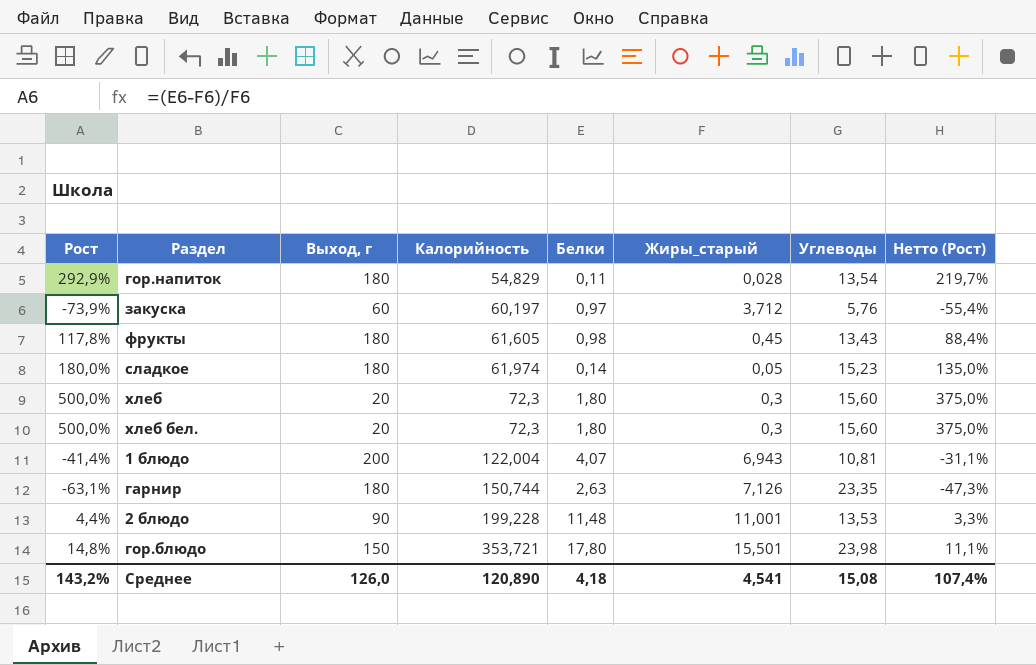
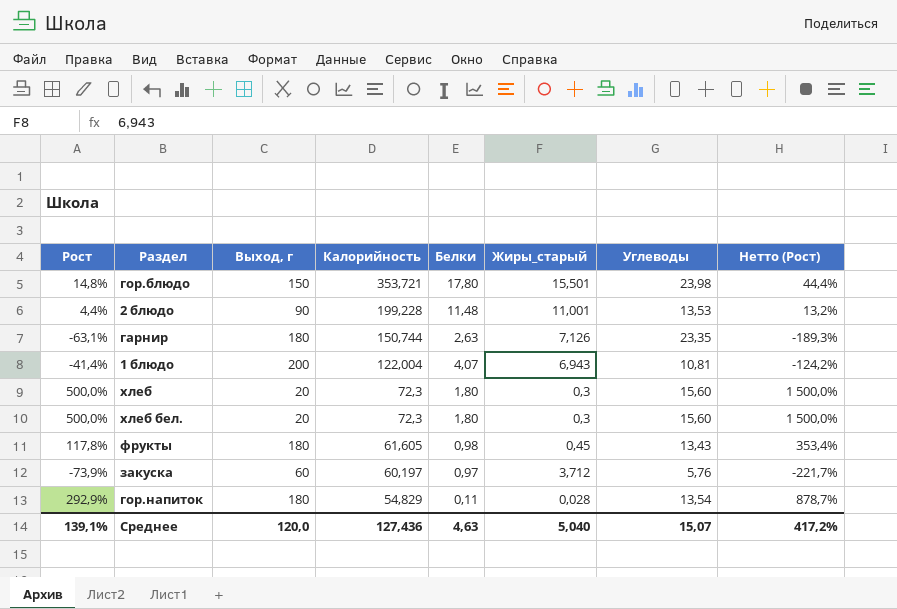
row order: Калорийность ascending -> Калорийность descending
column Нетто (Рост) | formula: [Рост] * 0,75 -> [Рост] * 3
row сладкое: 180,0% | 180 | 61,974 | 0,14 | 0,05 | 15,23 | 135,0% -> none
Среднее | Рост: 143,2% -> 139,1%
Среднее | Выход, г: 126,0 -> 120,0
Среднее | Калорийность: 120,890 -> 127,436
Среднее | Белки: 4,18 -> 4,63
Среднее | Жиры_старый: 4,541 -> 5,040
Среднее | Углеводы: 15,08 -> 15,07
Среднее | Нетто (Рост): 107,4% -> 417,2%

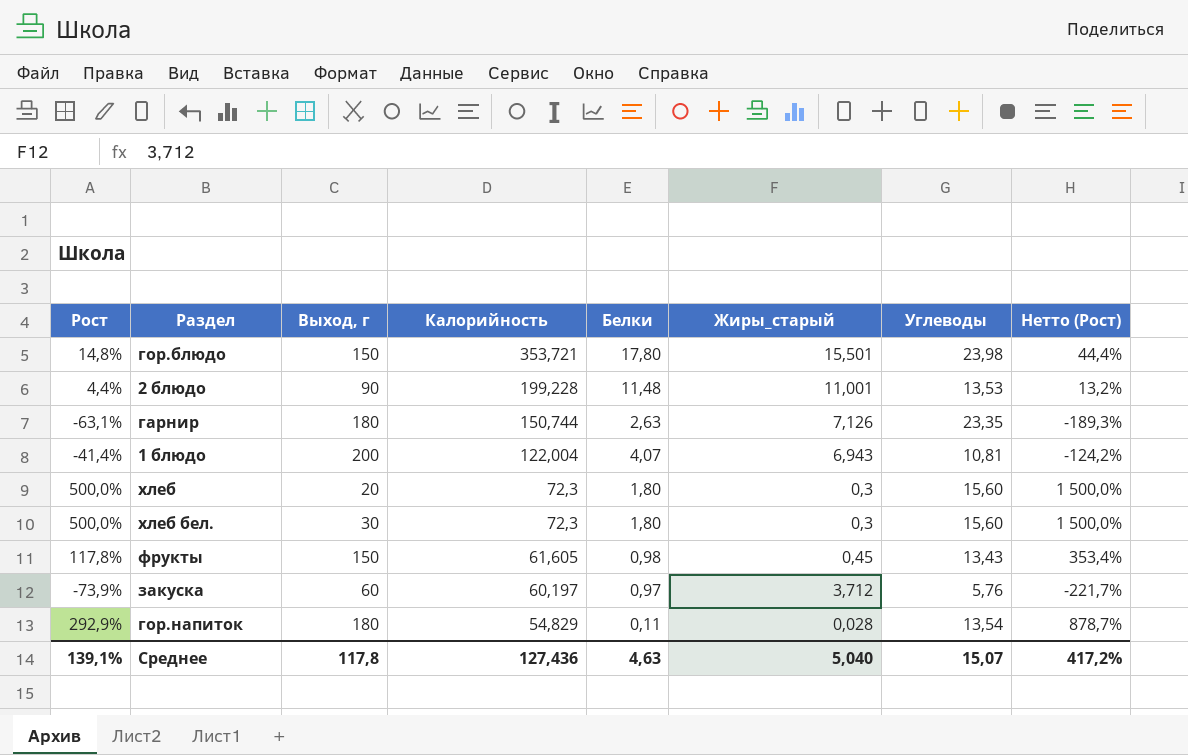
хлеб бел. | Выход, г: 20 -> 30
фрукты | Выход, г: 180 -> 150
Среднее | Выход, г: 120,0 -> 117,8

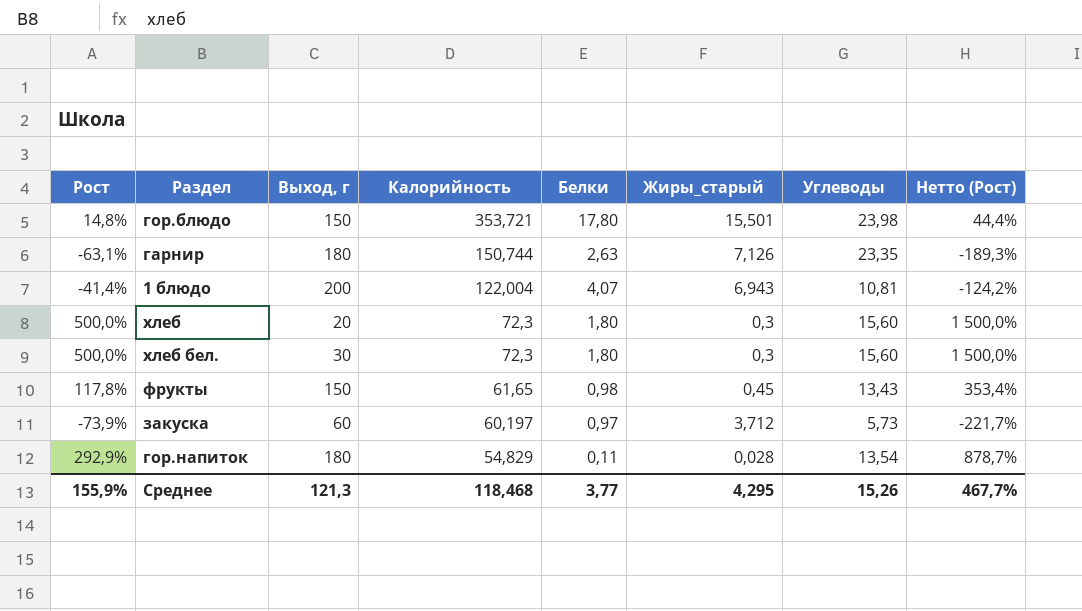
row 2 блюдо: 4,4% | 90 | 199,228 | 11,48 | 11,001 | 13,53 | 13,2% -> none
фрукты | Калорийность: 61,605 -> 61,65
закуска | Углеводы: 5,76 -> 5,73
Среднее | Рост: 139,1% -> 155,9%
Среднее | Выход, г: 117,8 -> 121,3
Среднее | Калорийность: 127,436 -> 118,468
Среднее | Белки: 4,63 -> 3,77
Среднее | Жиры_старый: 5,040 -> 4,295
Среднее | Углеводы: 15,07 -> 15,26
Среднее | Нетто (Рост): 417,2% -> 467,7%

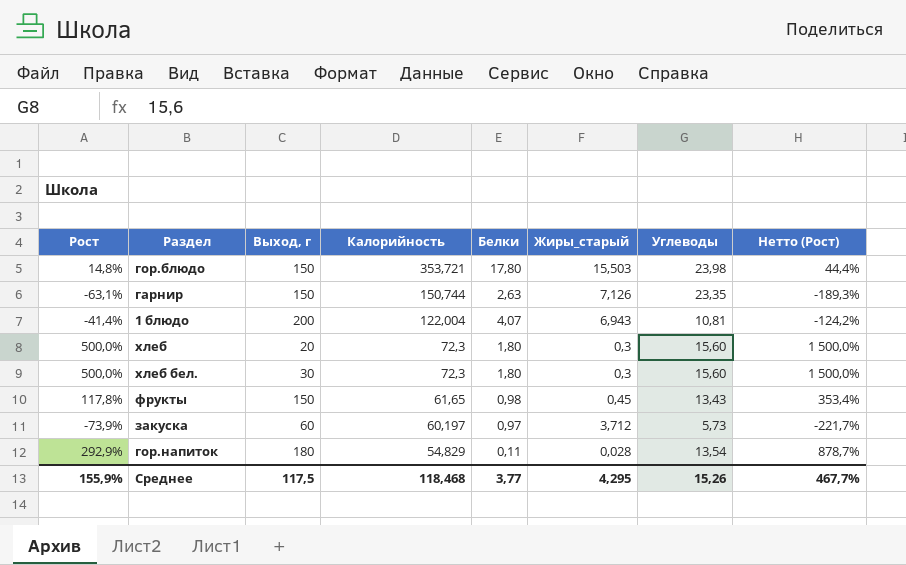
гор.блюдо | Жиры_старый: 15,501 -> 15,503
гарнир | Выход, г: 180 -> 150
Среднее | Выход, г: 121,3 -> 117,5

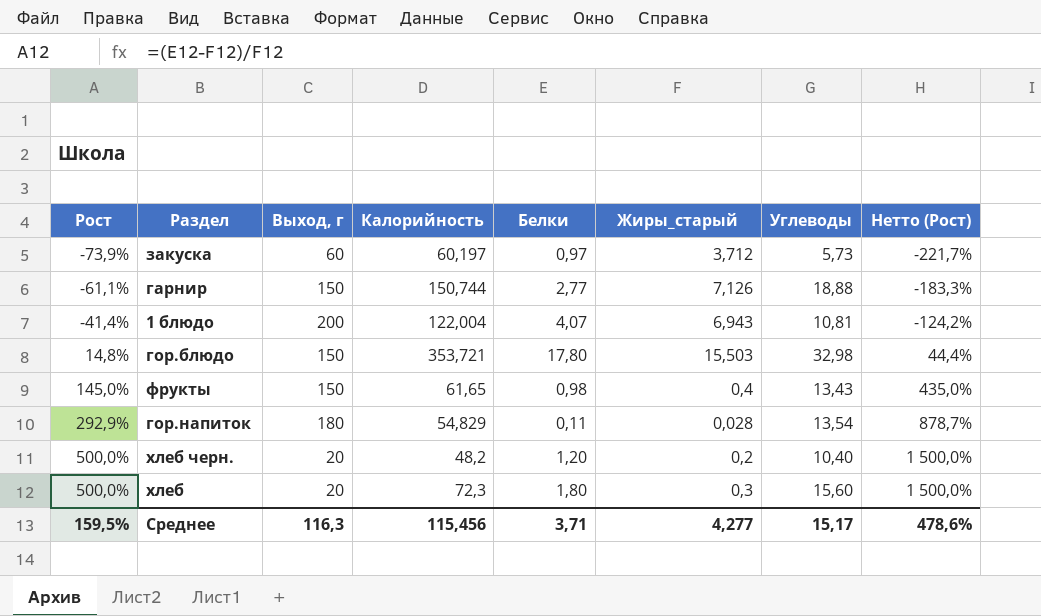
row order: Калорийность descending -> Рост ascending
row хлеб бел.: 500,0% | 30 | 72,3 | 1,80 | 0,3 | 15,60 | 1 500,0% -> none
гарнир | Рост: -63,1% -> -61,1%
гарнир | Белки: 2,63 -> 2,77
гарнир | Углеводы: 23,35 -> 18,88
гарнир | Нетто (Рост): -189,3% -> -183,3%
гор.блюдо | Углеводы: 23,98 -> 32,98
фрукты | Рост: 117,8% -> 145,0%
фрукты | Жиры_старый: 0,45 -> 0,4
фрукты | Нетто (Рост): 353,4% -> 435,0%
row хлеб черн.: none -> 500,0% | 20 | 48,2 | 1,20 | 0,2 | 10,40 | 1 500,0%
Среднее | Рост: 155,9% -> 159,5%
Среднее | Выход, г: 117,5 -> 116,3
Среднее | Калорийность: 118,468 -> 115,456
Среднее | Белки: 3,77 -> 3,71
Среднее | Жиры_старый: 4,295 -> 4,277
Среднее | Углеводы: 15,26 -> 15,17
Среднее | Нетто (Рост): 467,7% -> 478,6%

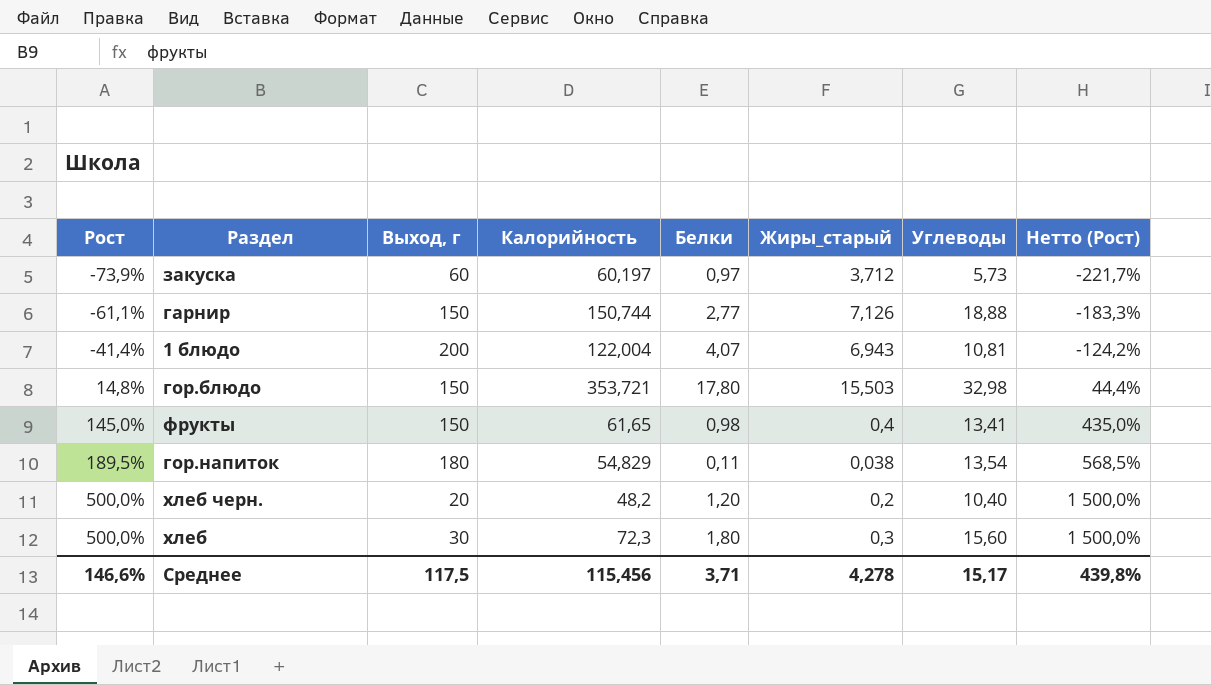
фрукты | Углеводы: 13,43 -> 13,41
гор.напиток | Рост: 292,9% -> 189,5%
гор.напиток | Жиры_старый: 0,028 -> 0,038
гор.напиток | Нетто (Рост): 878,7% -> 568,5%
хлеб | Выход, г: 20 -> 30
Среднее | Рост: 159,5% -> 146,6%
Среднее | Выход, г: 116,3 -> 117,5
Среднее | Жиры_старый: 4,277 -> 4,278
Среднее | Нетто (Рост): 478,6% -> 439,8%

